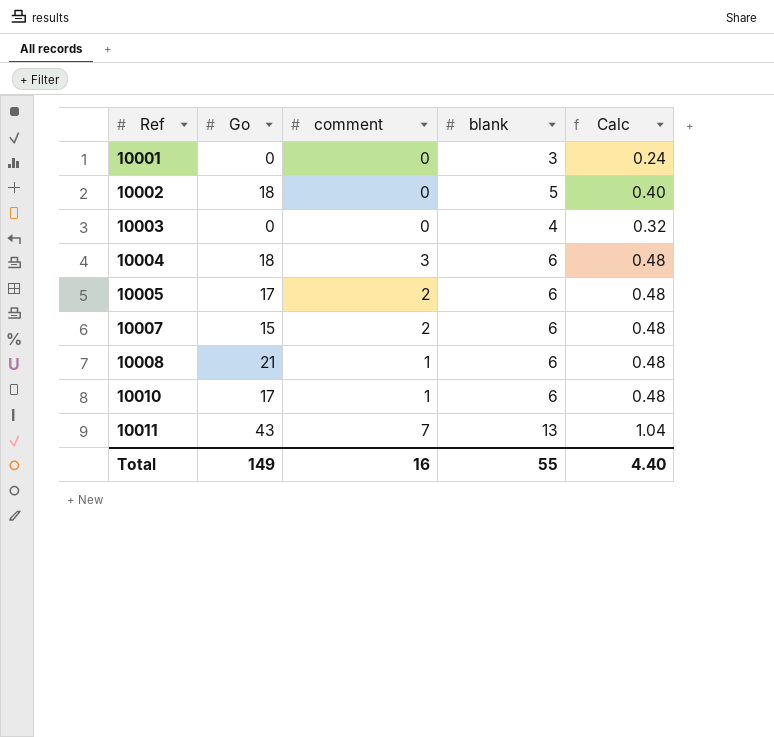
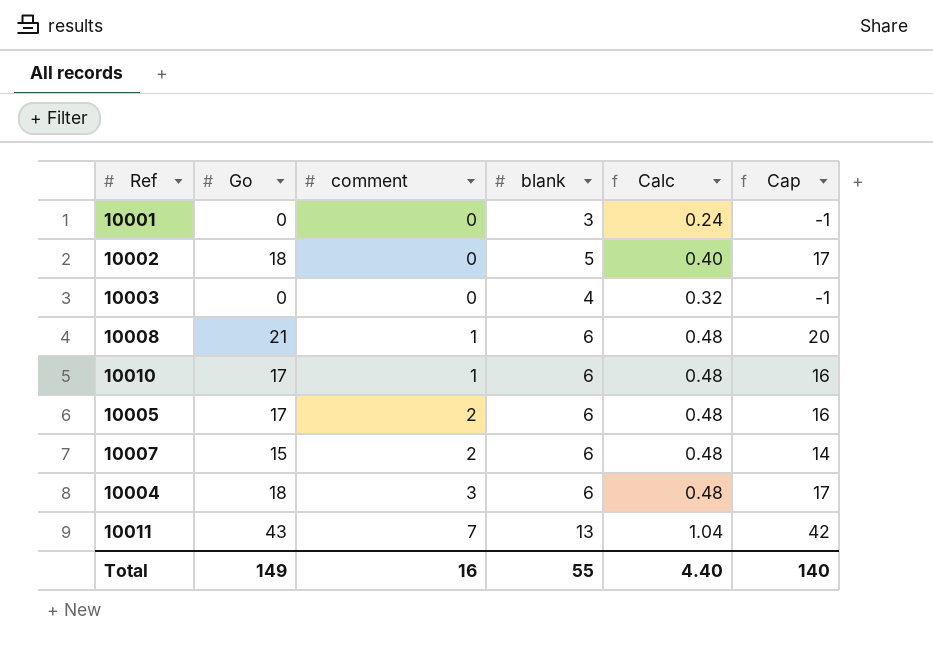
row order: Ref ascending -> comment ascending
column Cap | formula: none -> [Go] - 1

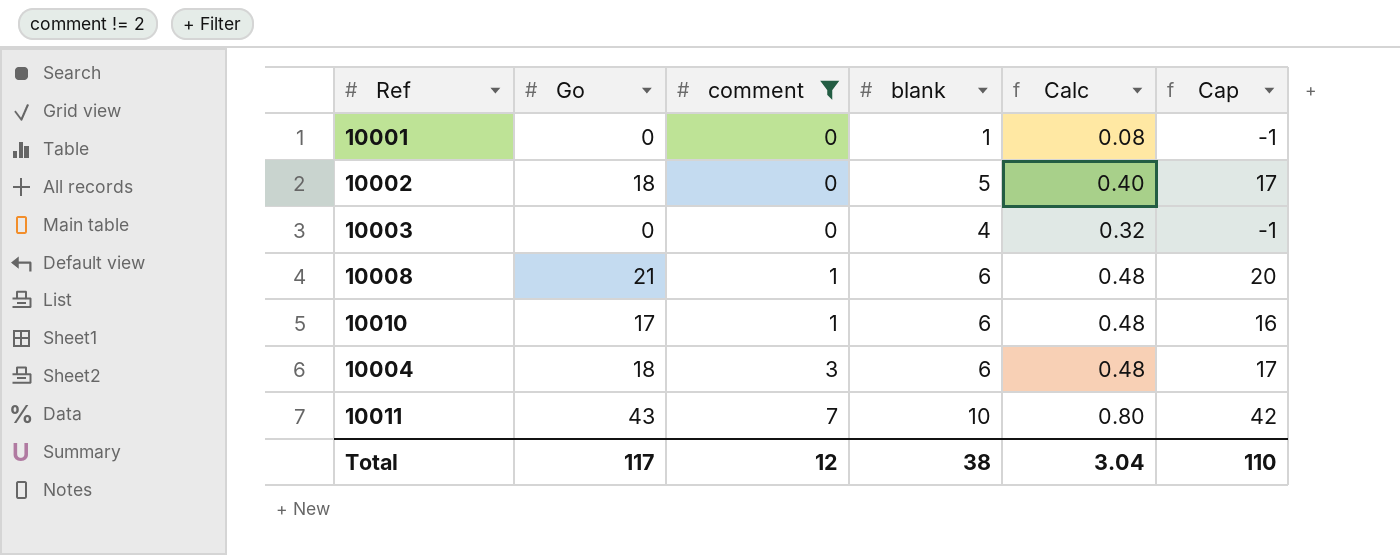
filter: none -> comment != 2
10001 | blank: 3 -> 1
10001 | Calc: 0.24 -> 0.08
10011 | blank: 13 -> 10
10011 | Calc: 1.04 -> 0.80
Total | Go: 149 -> 117
Total | comment: 16 -> 12
Total | blank: 55 -> 38
Total | Calc: 4.40 -> 3.04
Total | Cap: 140 -> 110

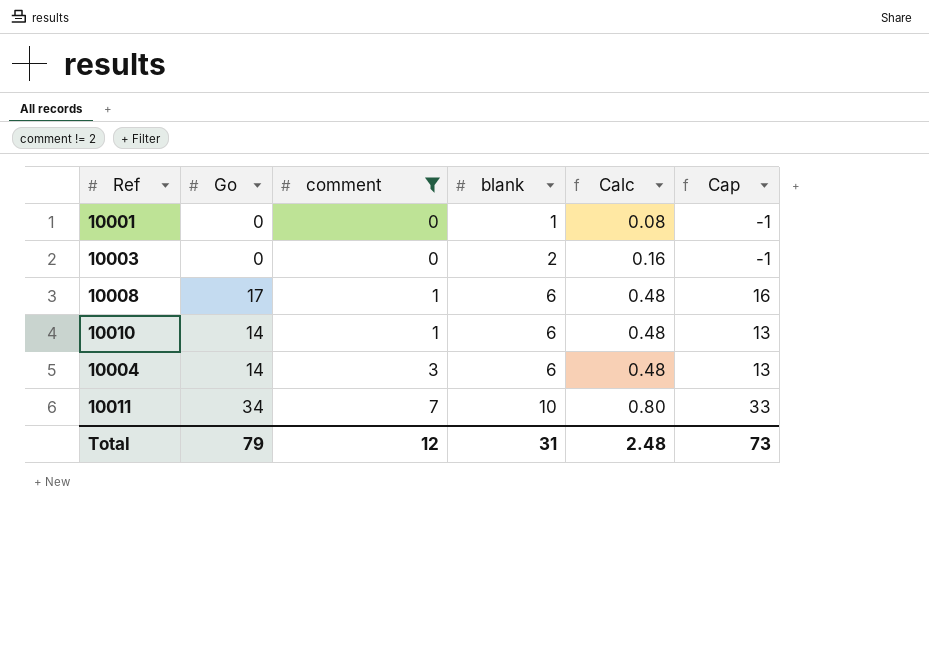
row 10002: 18 | 0 | 5 | 0.40 | 17 -> none
10003 | blank: 4 -> 2
10003 | Calc: 0.32 -> 0.16
10008 | Go: 21 -> 17
10008 | Cap: 20 -> 16
10010 | Go: 17 -> 14
10010 | Cap: 16 -> 13
10004 | Go: 18 -> 14
10004 | Cap: 17 -> 13
10011 | Go: 43 -> 34
10011 | Cap: 42 -> 33
Total | Go: 117 -> 79
Total | blank: 38 -> 31
Total | Calc: 3.04 -> 2.48
Total | Cap: 110 -> 73

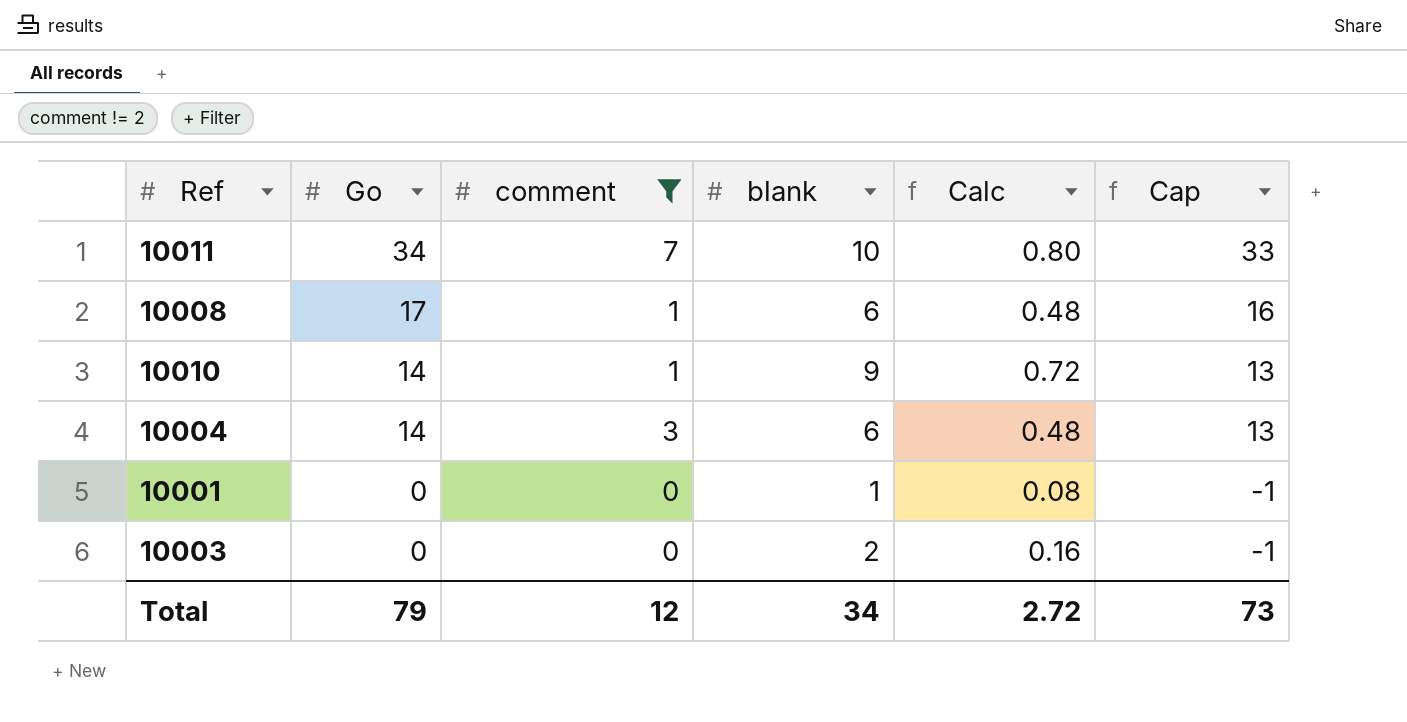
row order: comment ascending -> Go descending
10010 | blank: 6 -> 9
10010 | Calc: 0.48 -> 0.72
Total | blank: 31 -> 34
Total | Calc: 2.48 -> 2.72

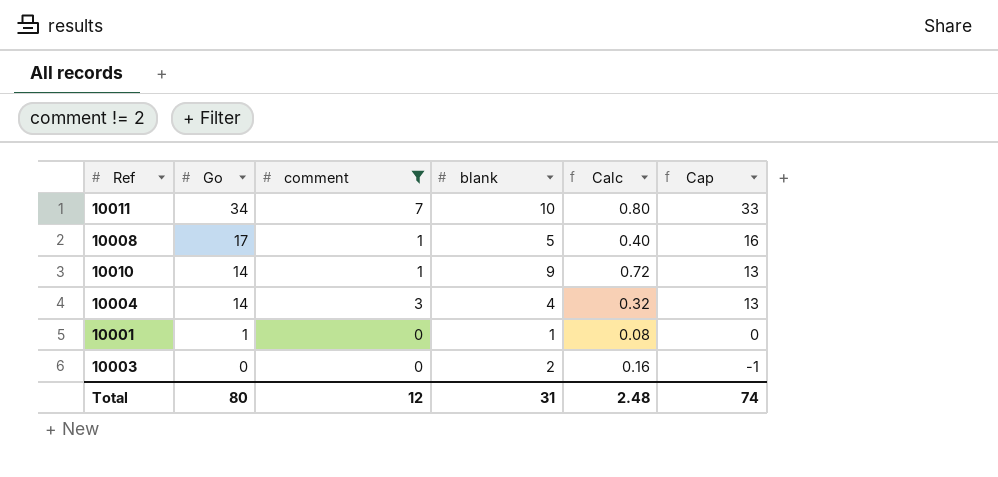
10008 | blank: 6 -> 5
10008 | Calc: 0.48 -> 0.40
10004 | blank: 6 -> 4
10004 | Calc: 0.48 -> 0.32
10001 | Go: 0 -> 1
10001 | Cap: -1 -> 0
Total | Go: 79 -> 80
Total | blank: 34 -> 31
Total | Calc: 2.72 -> 2.48
Total | Cap: 73 -> 74

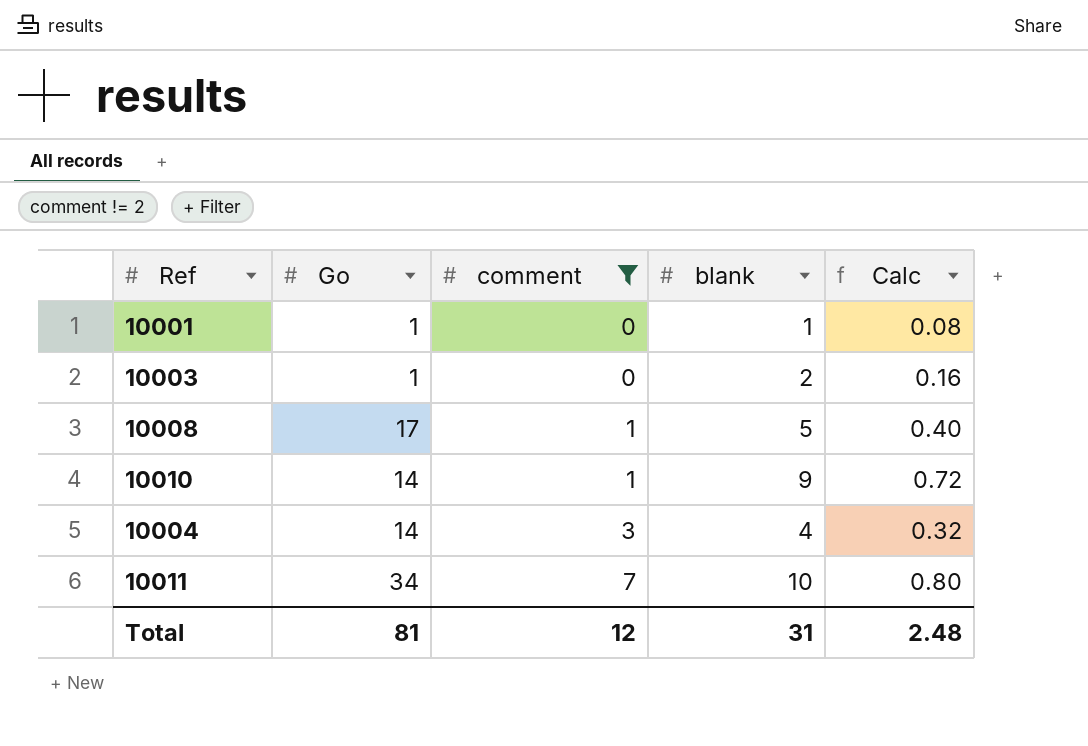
row order: Go descending -> comment ascending
column Cap | formula: [Go] - 1 -> none
10003 | Go: 0 -> 1
Total | Go: 80 -> 81

